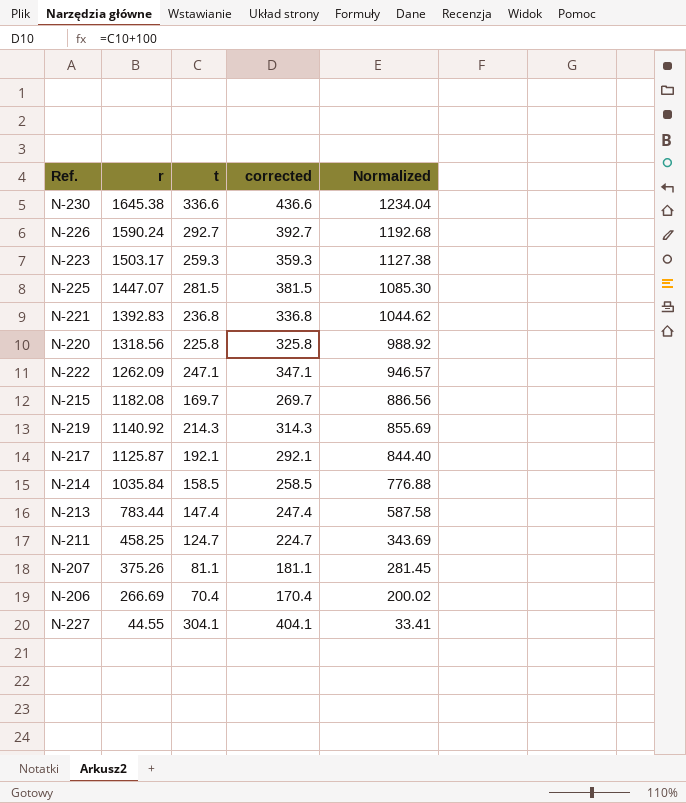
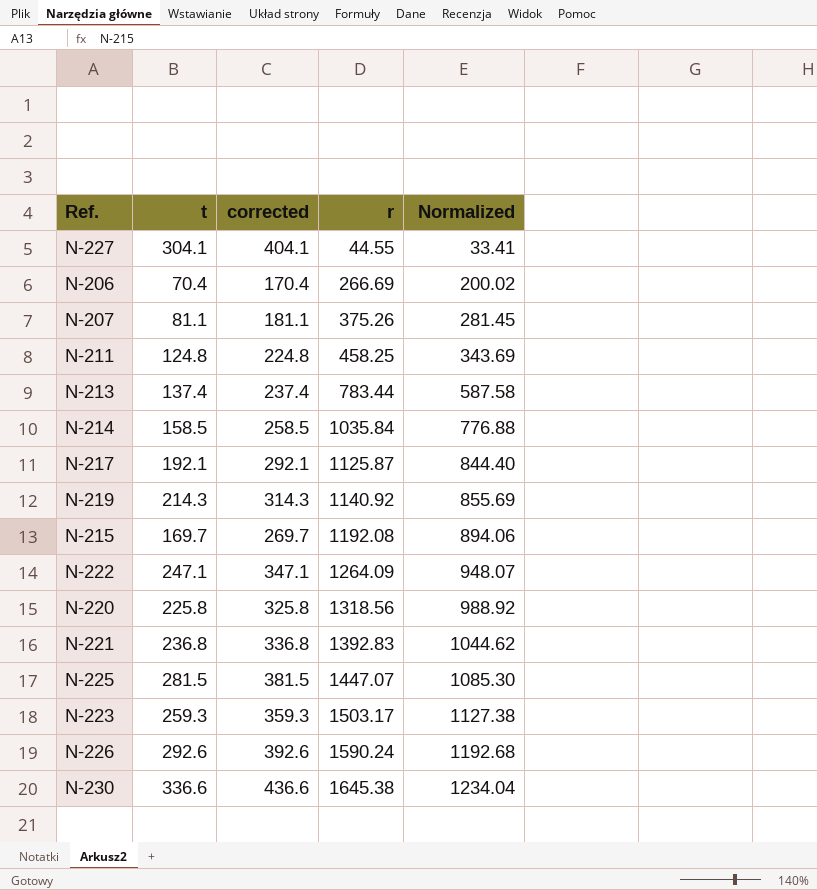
row order: r descending -> r ascending
column r | position: 2 -> 4
N-211 | t: 124.7 -> 124.8
N-211 | corrected: 224.7 -> 224.8
N-213 | t: 147.4 -> 137.4
N-213 | corrected: 247.4 -> 237.4
N-215 | r: 1182.08 -> 1192.08
N-215 | Normalized: 886.56 -> 894.06
N-222 | r: 1262.09 -> 1264.09
N-222 | Normalized: 946.57 -> 948.07
N-226 | t: 292.7 -> 292.6
N-226 | corrected: 392.7 -> 392.6

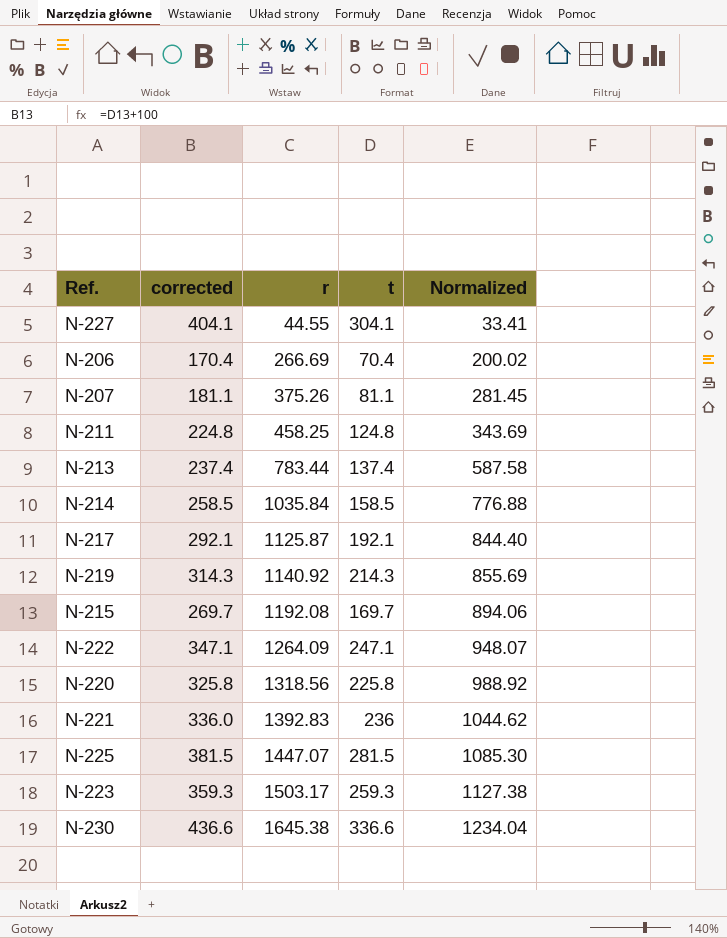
column t | position: 2 -> 4
row N-226: 292.6 | 392.6 | 1590.24 | 1192.68 -> none
N-221 | corrected: 336.8 -> 336.0
N-221 | t: 236.8 -> 236

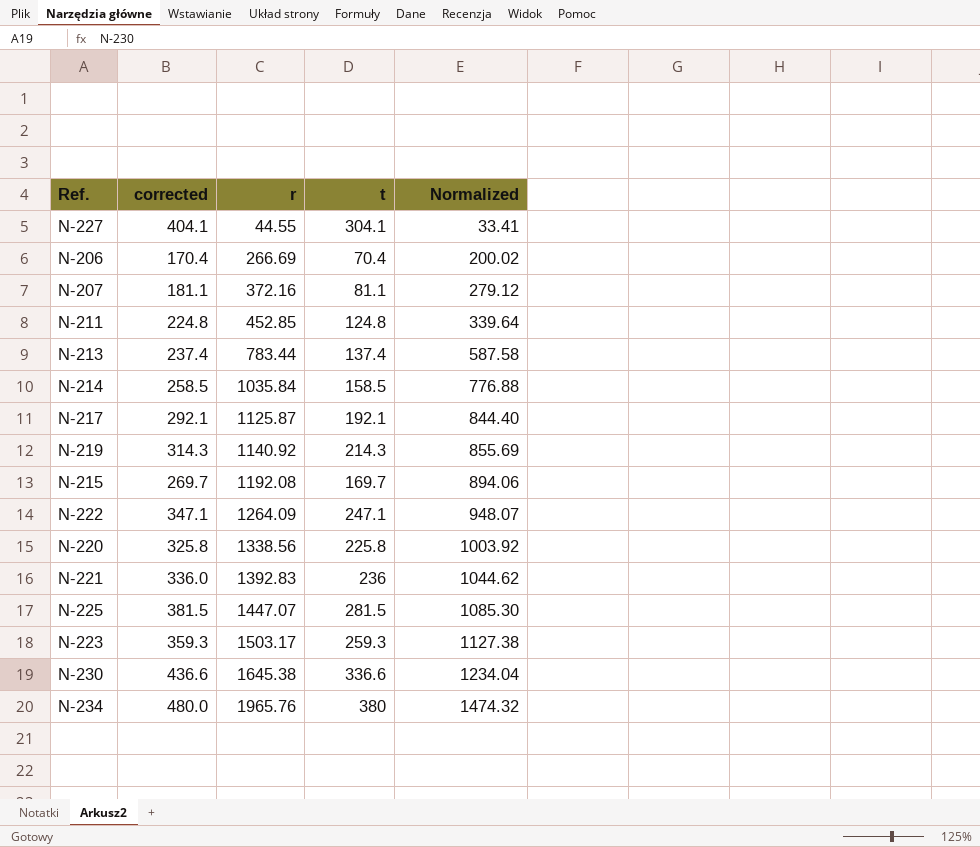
N-207 | r: 375.26 -> 372.16
N-207 | Normalized: 281.45 -> 279.12
N-211 | r: 458.25 -> 452.85
N-211 | Normalized: 343.69 -> 339.64
N-220 | r: 1318.56 -> 1338.56
N-220 | Normalized: 988.92 -> 1003.92
row N-234: none -> 480.0 | 1965.76 | 380 | 1474.32

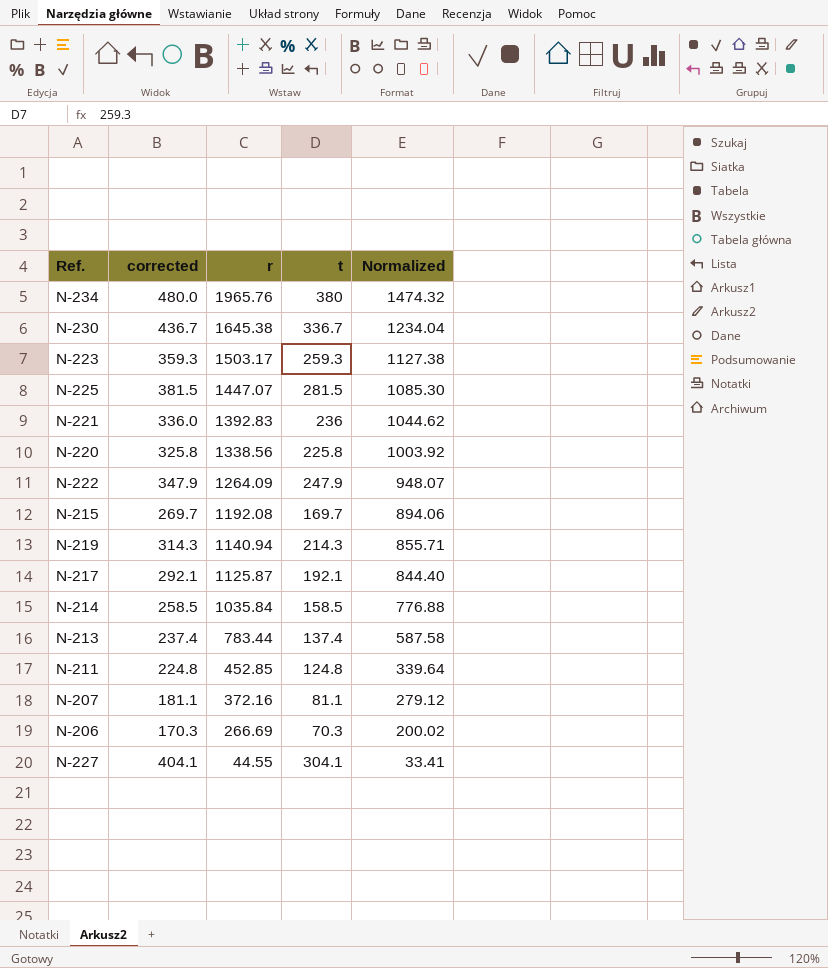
row order: r ascending -> r descending
N-230 | corrected: 436.6 -> 436.7
N-230 | t: 336.6 -> 336.7
N-222 | corrected: 347.1 -> 347.9
N-222 | t: 247.1 -> 247.9
N-219 | r: 1140.92 -> 1140.94
N-219 | Normalized: 855.69 -> 855.71
N-206 | corrected: 170.4 -> 170.3
N-206 | t: 70.4 -> 70.3

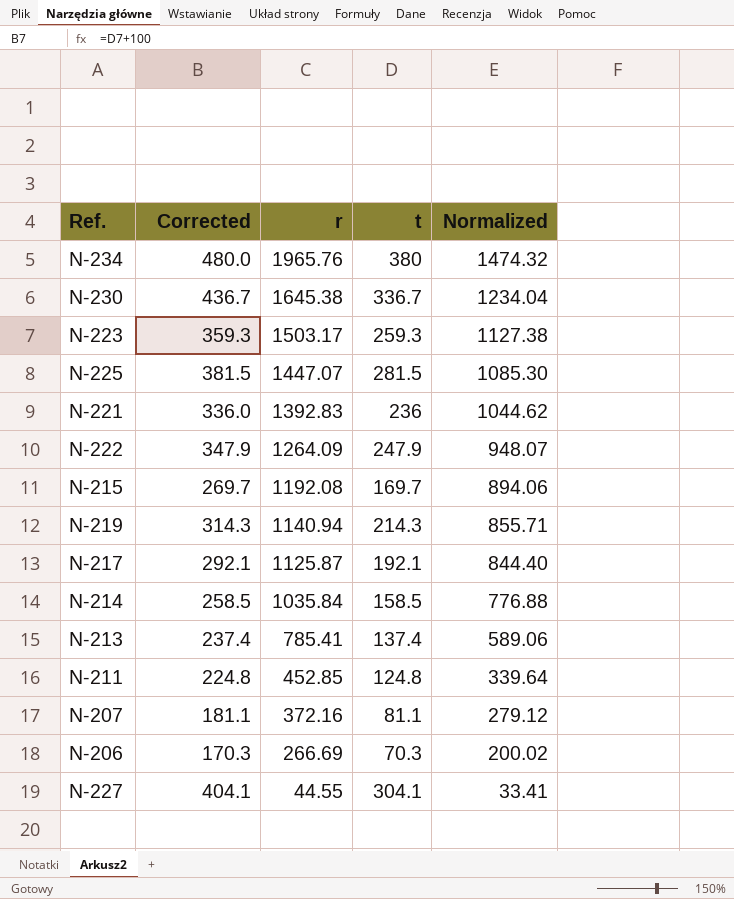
column name: corrected -> Corrected
row N-220: 325.8 | 1338.56 | 225.8 | 1003.92 -> none
N-213 | r: 783.44 -> 785.41
N-213 | Normalized: 587.58 -> 589.06

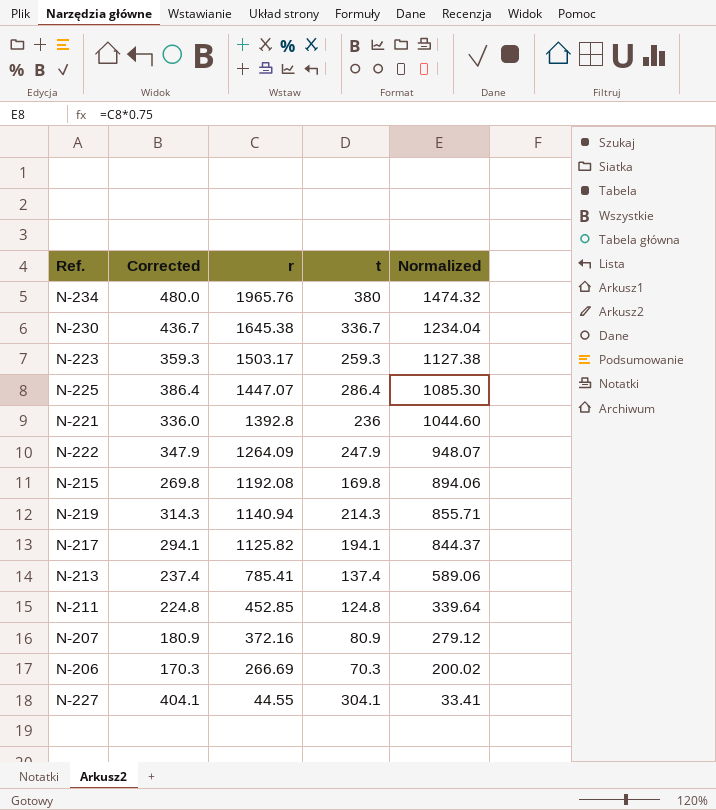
row N-214: 258.5 | 1035.84 | 158.5 | 776.88 -> none
N-225 | Corrected: 381.5 -> 386.4
N-225 | t: 281.5 -> 286.4
N-221 | r: 1392.83 -> 1392.8
N-221 | Normalized: 1044.62 -> 1044.60
N-215 | Corrected: 269.7 -> 269.8
N-215 | t: 169.7 -> 169.8
N-217 | Corrected: 292.1 -> 294.1
N-217 | r: 1125.87 -> 1125.82
N-217 | t: 192.1 -> 194.1
N-217 | Normalized: 844.40 -> 844.37
N-207 | Corrected: 181.1 -> 180.9
N-207 | t: 81.1 -> 80.9

